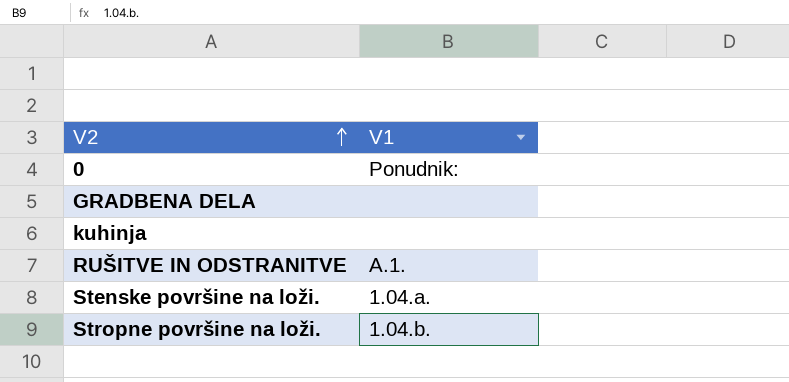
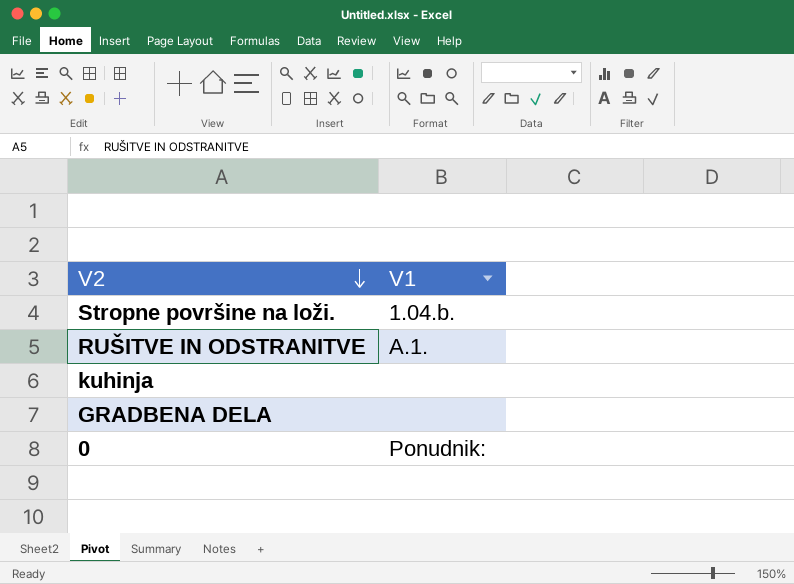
row order: V2 ascending -> V2 descending
row Stenske površine na loži.: 1.04.a. -> none

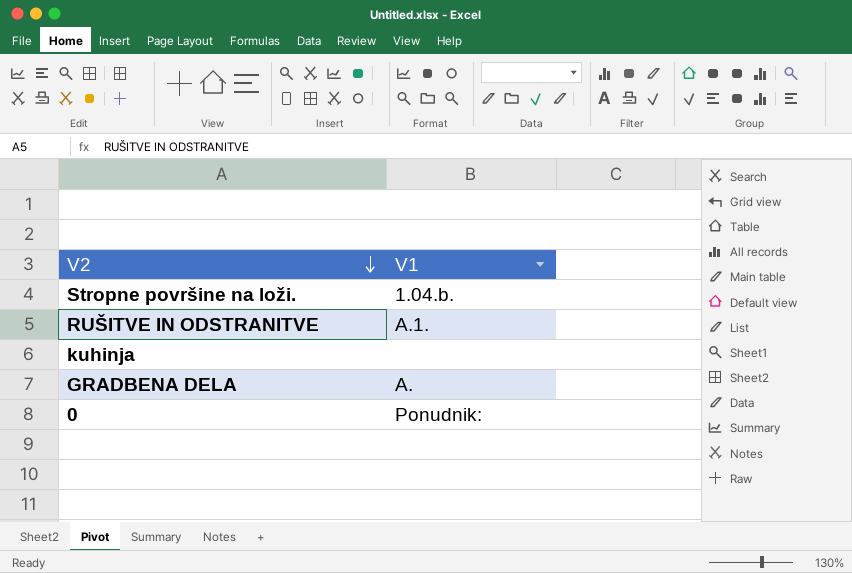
GRADBENA DELA | V1: none -> A.

